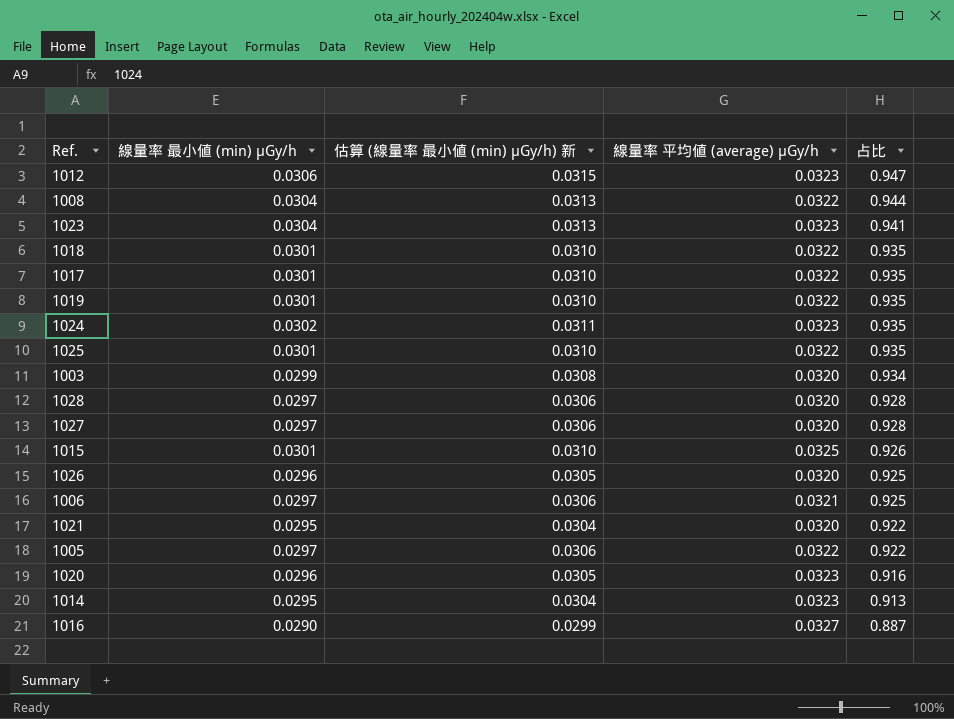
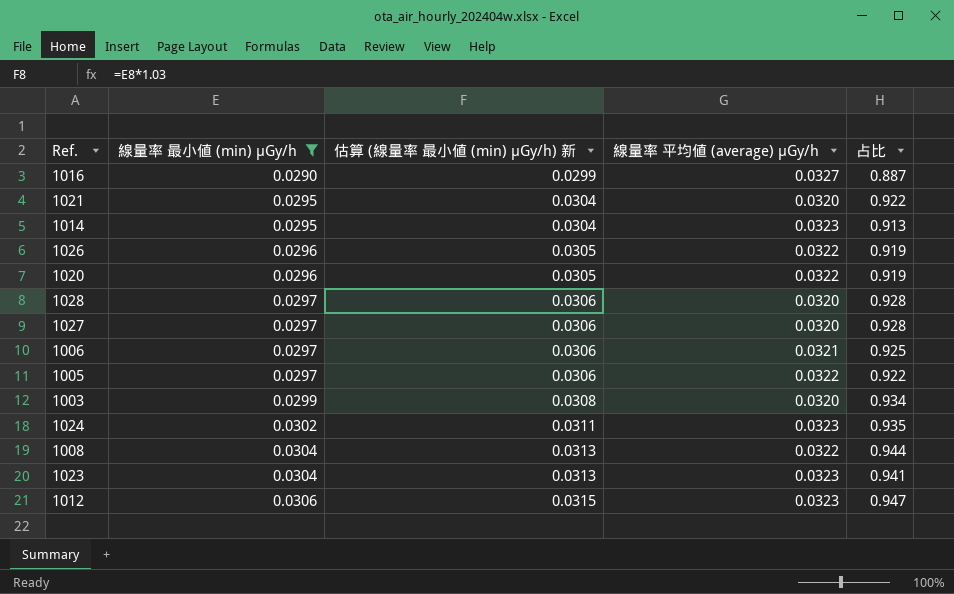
filter: none -> 線量率 最小値 (min) μGy/h != 0.0301
row order: 占比 descending -> 線量率 最小値 (min) μGy/h ascending
1026 | 線量率 平均値 (average) μGy/h: 0.0320 -> 0.0322
1026 | 占比: 0.925 -> 0.919
1020 | 線量率 平均値 (average) μGy/h: 0.0323 -> 0.0322
1020 | 占比: 0.916 -> 0.919

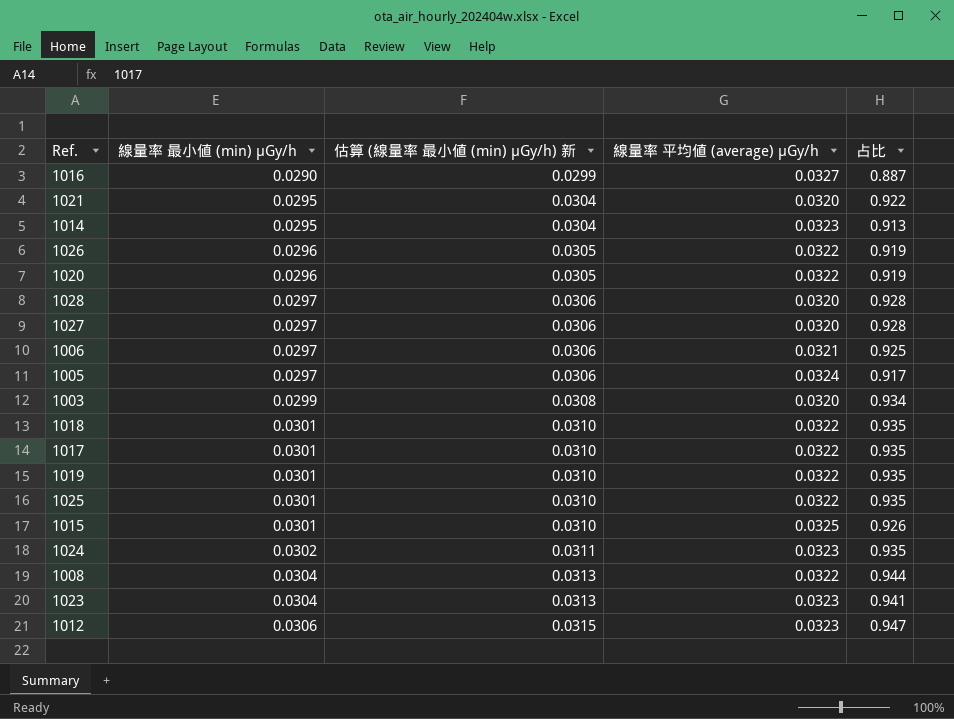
filter: 線量率 最小値 (min) μGy/h != 0.0301 -> none
1005 | 線量率 平均値 (average) μGy/h: 0.0322 -> 0.0324
1005 | 占比: 0.922 -> 0.917

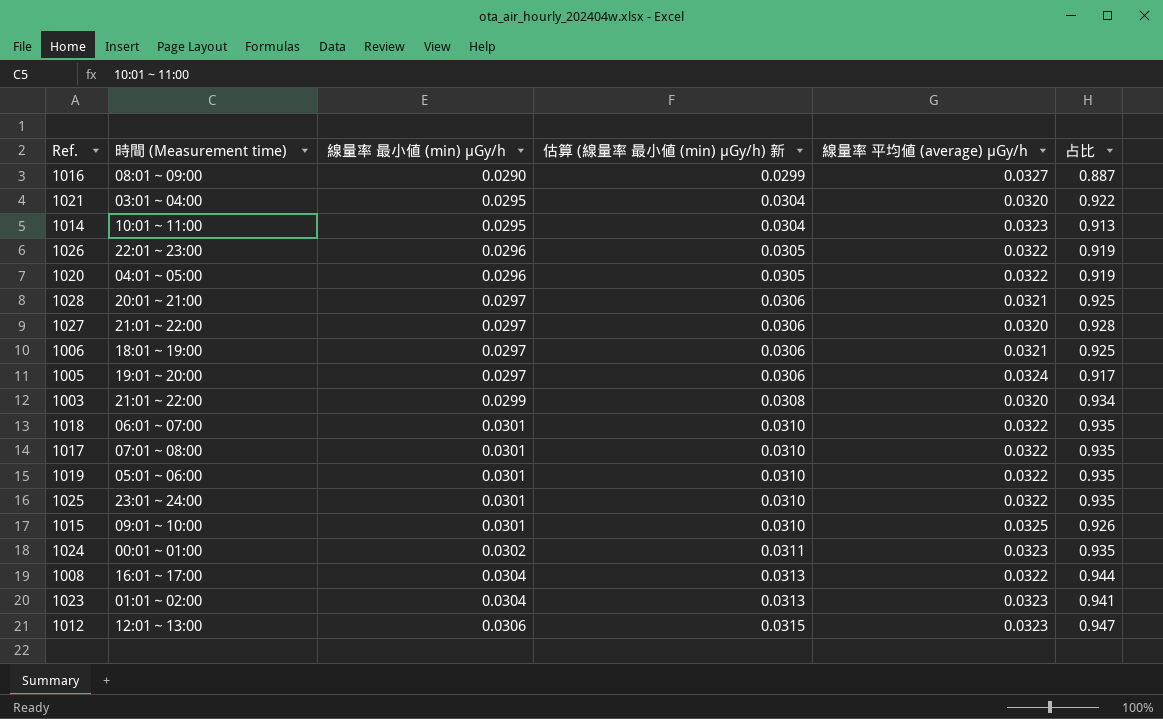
column 時間 (Measurement time) | position: none -> 2
1028 | 線量率 平均値 (average) μGy/h: 0.0320 -> 0.0321
1028 | 占比: 0.928 -> 0.925

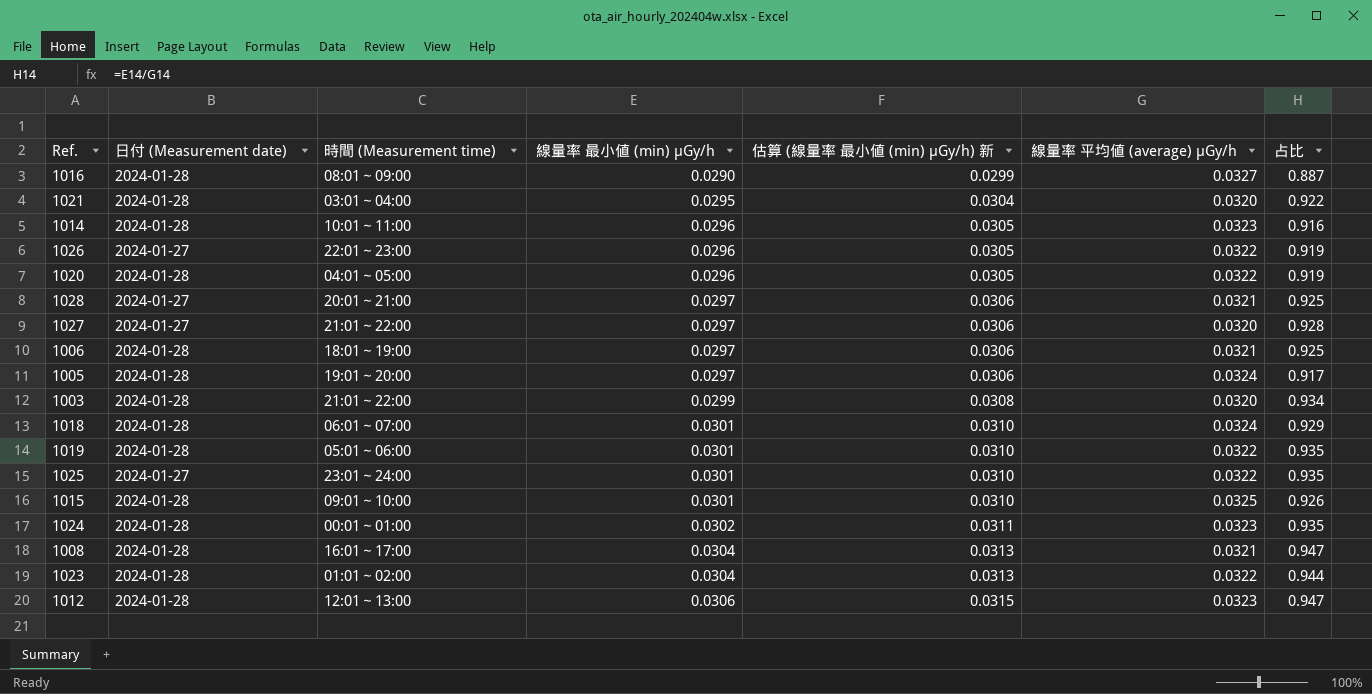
column 日付 (Measurement date) | position: none -> 2
row 1017: 07:01～08:00 | 0.0301 | 0.0310 | 0.0322 | 0.935 -> none
1014 | 線量率 最小値 (min) μGy/h: 0.0295 -> 0.0296
1014 | 估算 (線量率 最小値 (min) μGy/h) 新: 0.0304 -> 0.0305
1014 | 占比: 0.913 -> 0.916
1018 | 線量率 平均値 (average) μGy/h: 0.0322 -> 0.0324
1018 | 占比: 0.935 -> 0.929
1008 | 線量率 平均値 (average) μGy/h: 0.0322 -> 0.0321
1008 | 占比: 0.944 -> 0.947
1023 | 線量率 平均値 (average) μGy/h: 0.0323 -> 0.0322
1023 | 占比: 0.941 -> 0.944

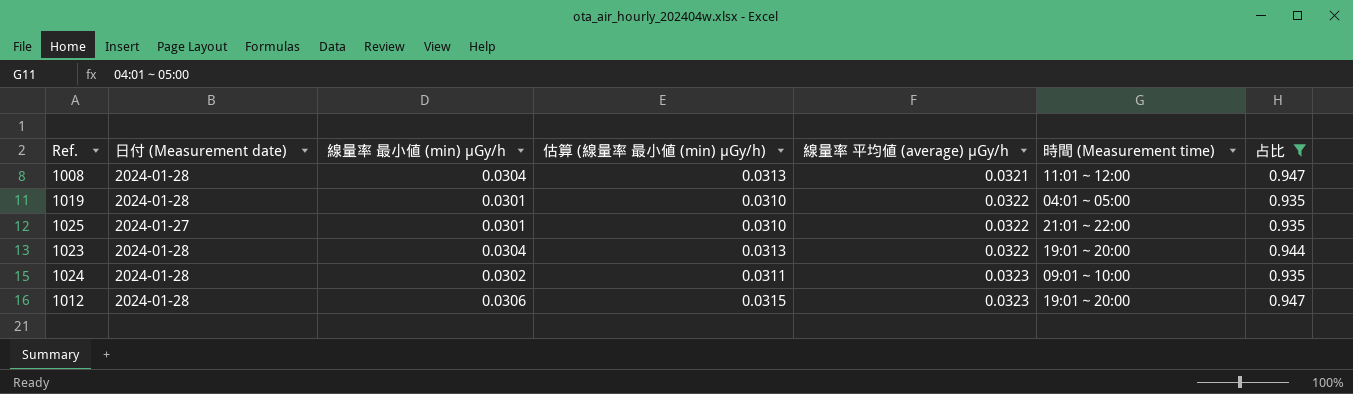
filter: none -> 占比 >= 0.935
row order: 線量率 最小値 (min) μGy/h ascending -> 線量率 平均値 (average) μGy/h ascending
column name: 估算 (線量率 最小値 (min) μGy/h) 新 -> 估算 (線量率 最小値 (min) μGy/h)
column 時間 (Measurement time) | position: 3 -> 6
1008 | 時間 (Measurement time): 16:01～17:00 -> 11:01～12:00
1019 | 時間 (Measurement time): 05:01～06:00 -> 04:01～05:00
1025 | 時間 (Measurement time): 23:01～24:00 -> 21:01～22:00
1023 | 時間 (Measurement time): 01:01～02:00 -> 19:01～20:00
1024 | 時間 (Measurement time): 00:01～01:00 -> 09:01～10:00
1012 | 時間 (Measurement time): 12:01～13:00 -> 19:01～20:00

